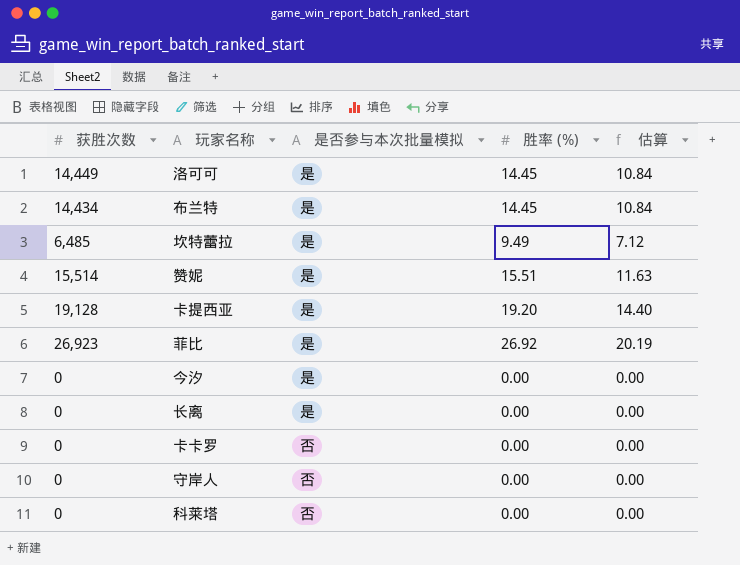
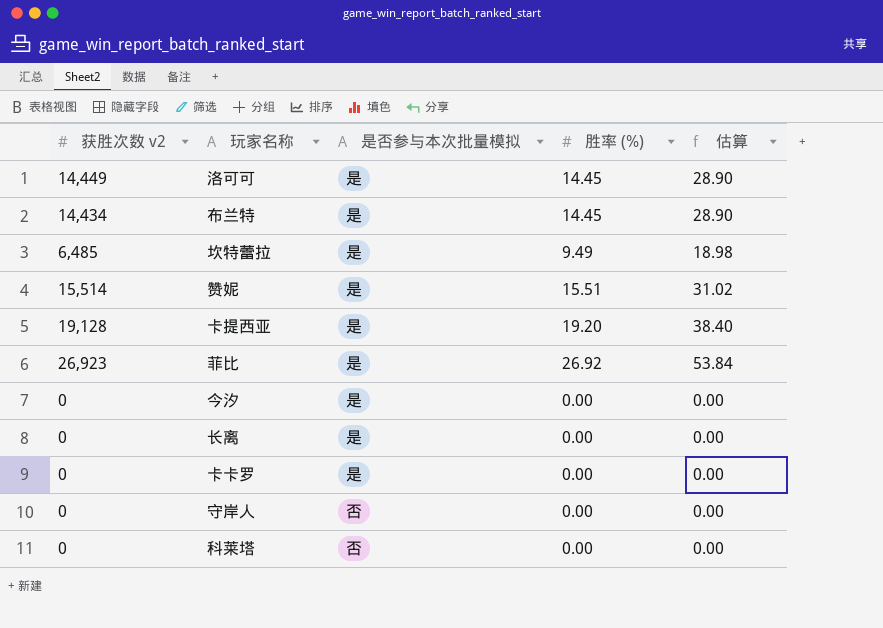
column name: 获胜次数 -> 获胜次数 v2
column 估算 | formula: [胜率 (%)] * 0.75 -> [胜率 (%)] * 2
卡卡罗 | 是否参与本次批量模拟: 否 -> 是

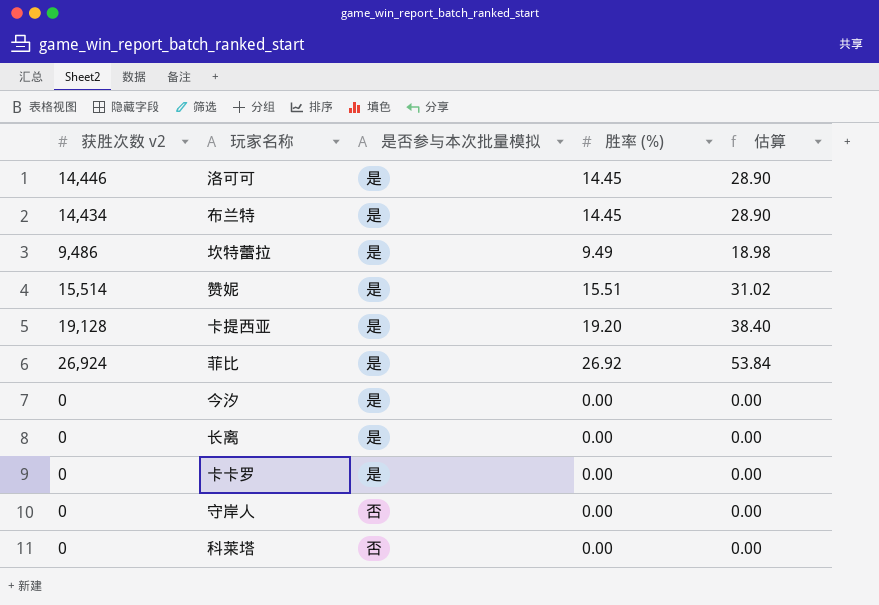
洛可可 | 获胜次数 v2: 14,449 -> 14,446
坎特蕾拉 | 获胜次数 v2: 6,485 -> 9,486
菲比 | 获胜次数 v2: 26,923 -> 26,924

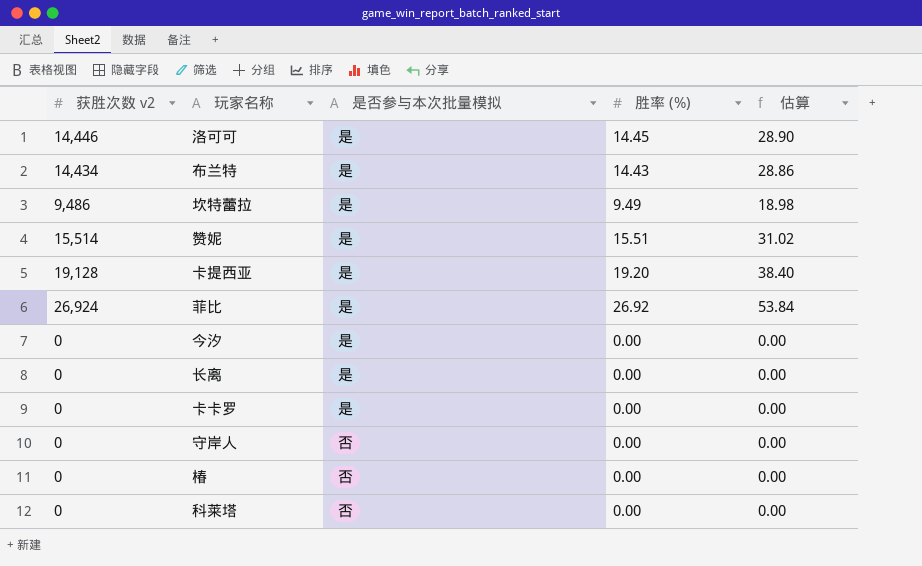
布兰特 | 胜率 (%): 14.45 -> 14.43
布兰特 | 估算: 28.90 -> 28.86
row 椿: none -> 0 | 否 | 0.00 | 0.00

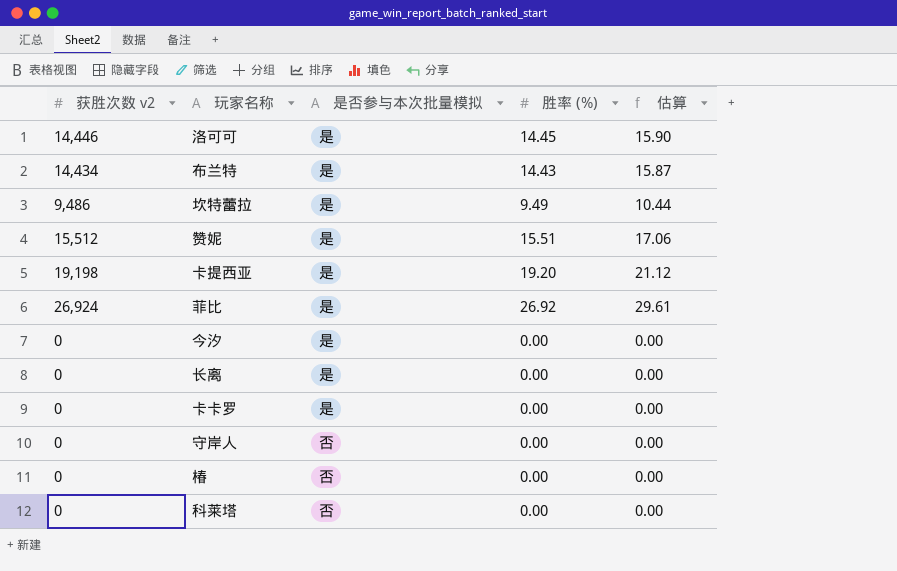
column 估算 | formula: [胜率 (%)] * 2 -> [胜率 (%)] * 1.1
赞妮 | 获胜次数 v2: 15,514 -> 15,512
卡提西亚 | 获胜次数 v2: 19,128 -> 19,198

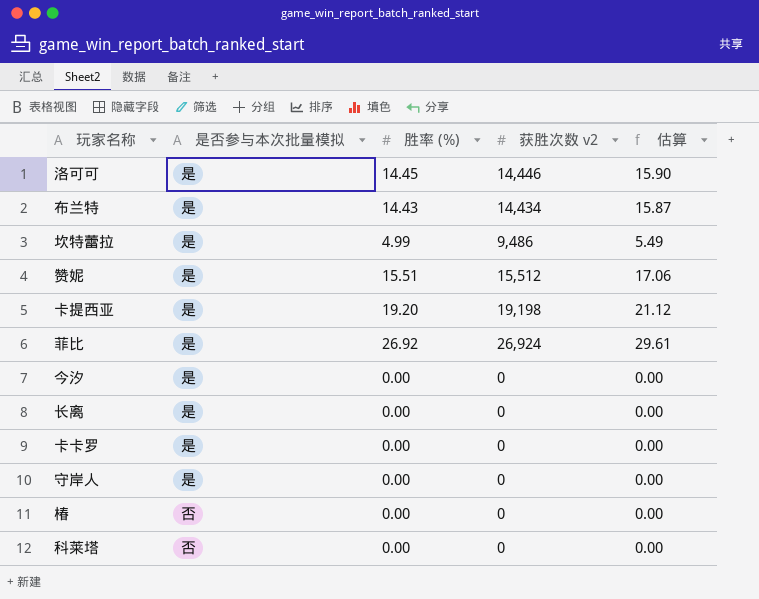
column 获胜次数 v2 | position: 1 -> 4
坎特蕾拉 | 胜率 (%): 9.49 -> 4.99
坎特蕾拉 | 估算: 10.44 -> 5.49
守岸人 | 是否参与本次批量模拟: 否 -> 是

